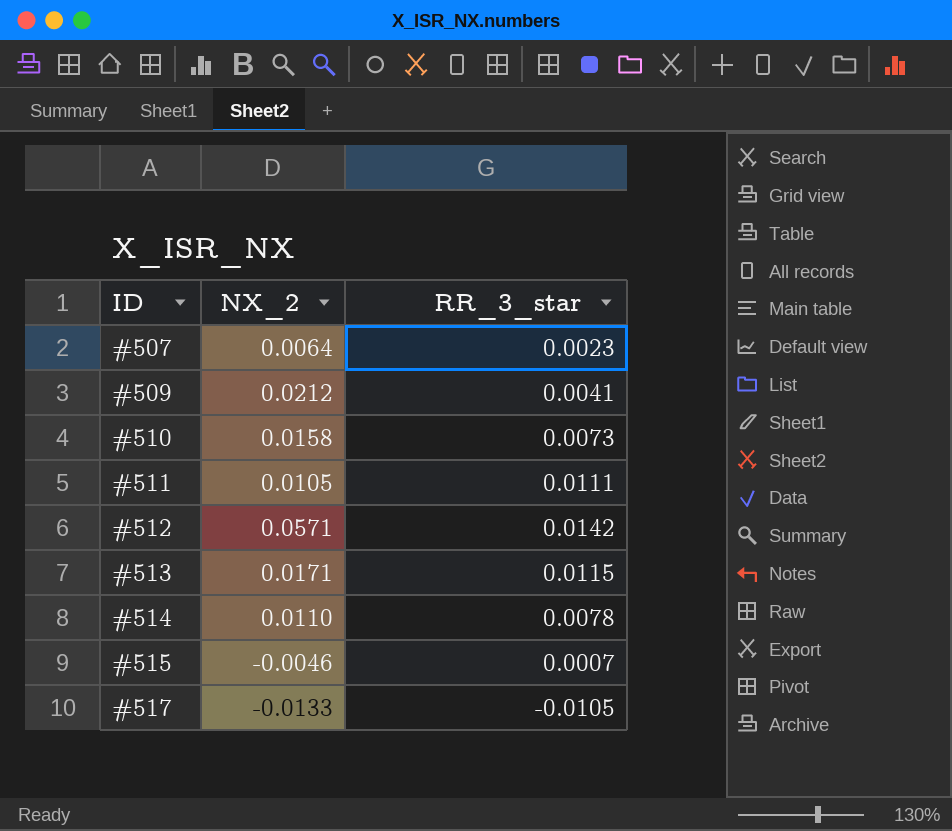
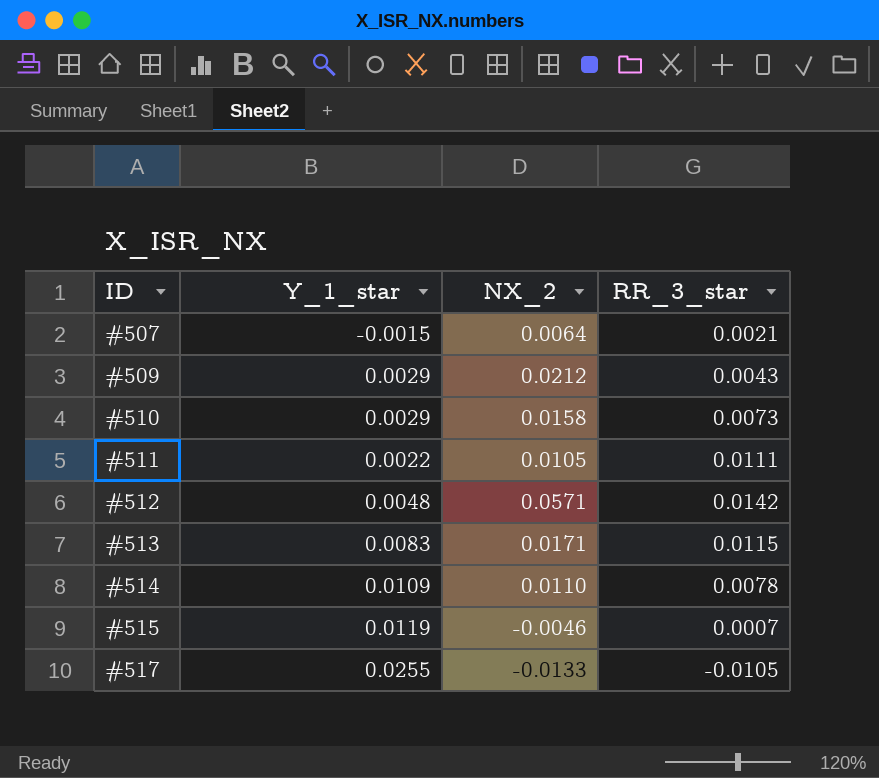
column Y_1_star | position: none -> 2
#507 | RR_3_star: 0.0023 -> 0.0021
#509 | RR_3_star: 0.0041 -> 0.0043

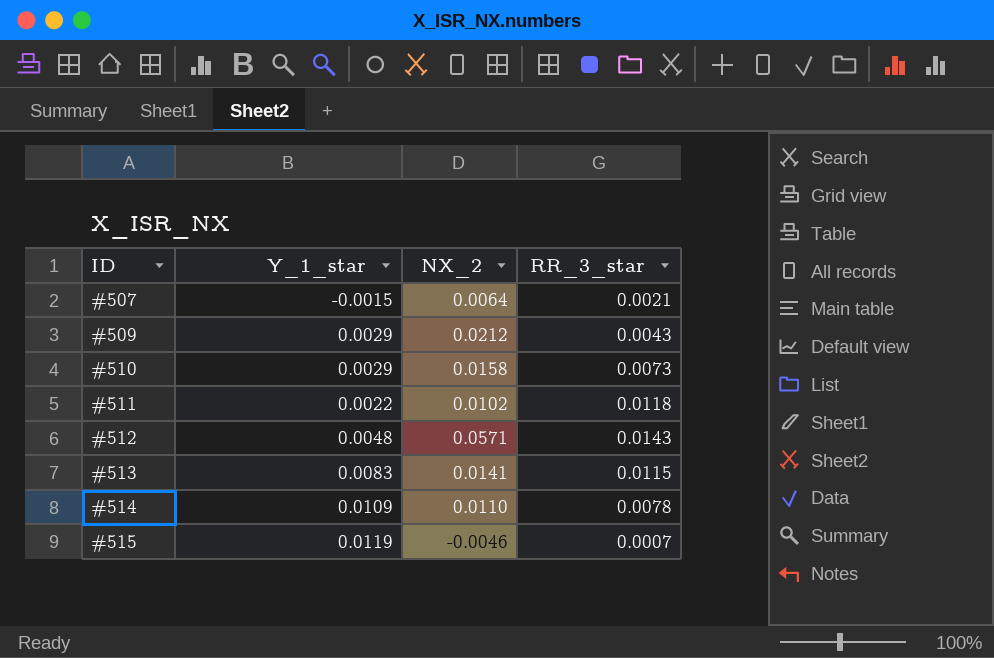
row #517: 0.0255 | -0.0133 | -0.0105 -> none
#511 | NX_2: 0.0105 -> 0.0102
#511 | RR_3_star: 0.0111 -> 0.0118
#512 | RR_3_star: 0.0142 -> 0.0143
#513 | NX_2: 0.0171 -> 0.0141

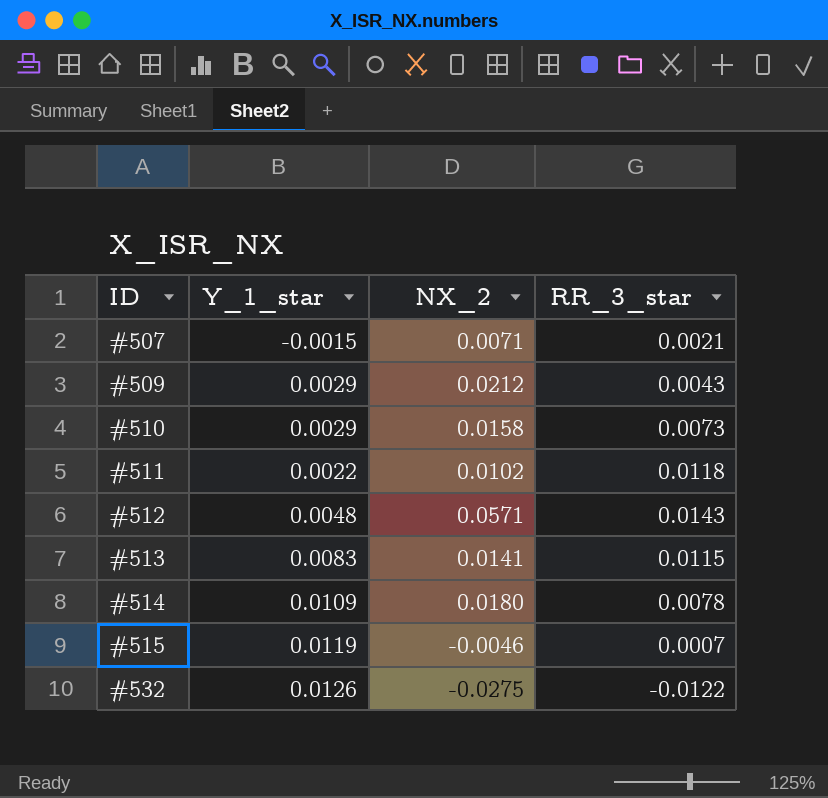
#507 | NX_2: 0.0064 -> 0.0071
#514 | NX_2: 0.0110 -> 0.0180
row #532: none -> 0.0126 | -0.0275 | -0.0122

